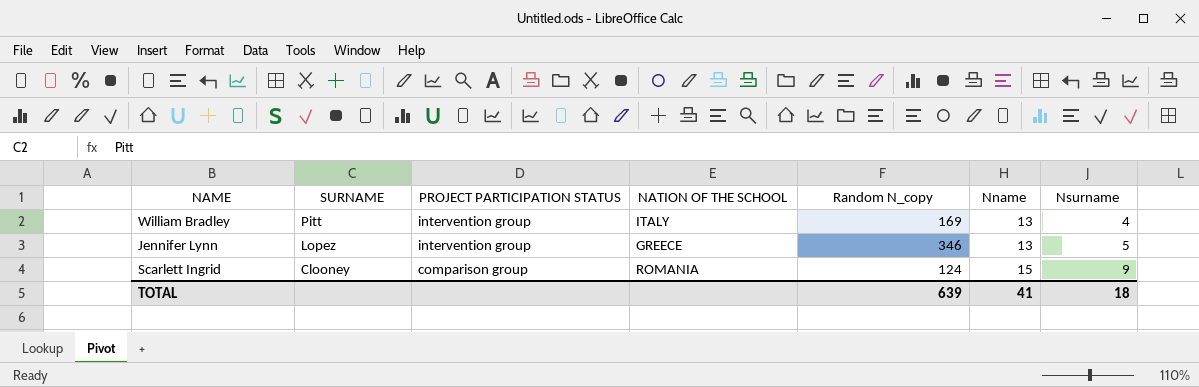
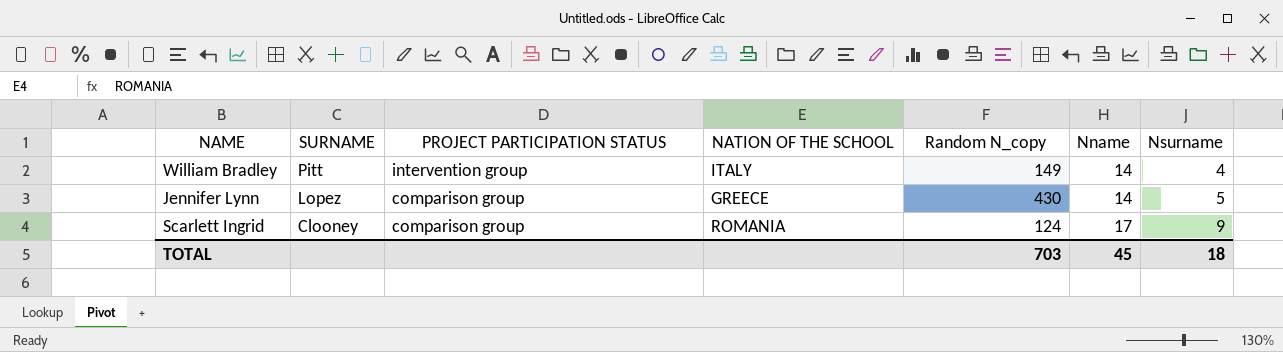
William Bradley | Random N_copy: 169 -> 149
William Bradley | Nname: 13 -> 14
Jennifer Lynn | PROJECT PARTICIPATION STATUS: intervention group -> comparison group
Jennifer Lynn | Random N_copy: 346 -> 430
Jennifer Lynn | Nname: 13 -> 14
Scarlett Ingrid | Nname: 15 -> 17
TOTAL | Random N_copy: 639 -> 703
TOTAL | Nname: 41 -> 45

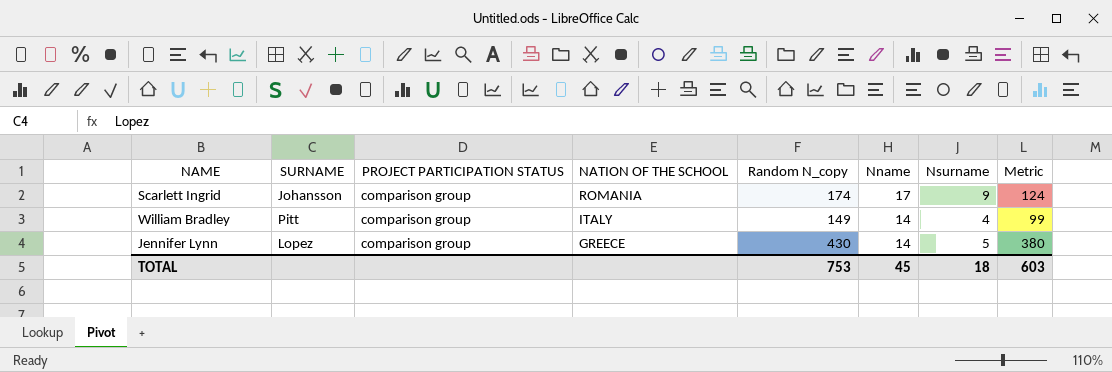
row order: SURNAME descending -> NATION OF THE SCHOOL descending
column Metric | formula: none -> [Random N_copy] - 50
Scarlett Ingrid | SURNAME: Clooney -> Johansson
Scarlett Ingrid | Random N_copy: 124 -> 174
William Bradley | PROJECT PARTICIPATION STATUS: intervention group -> comparison group
TOTAL | Random N_copy: 703 -> 753

